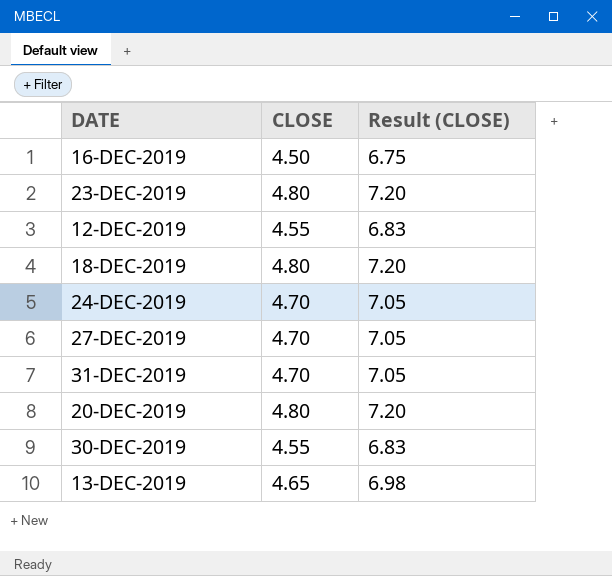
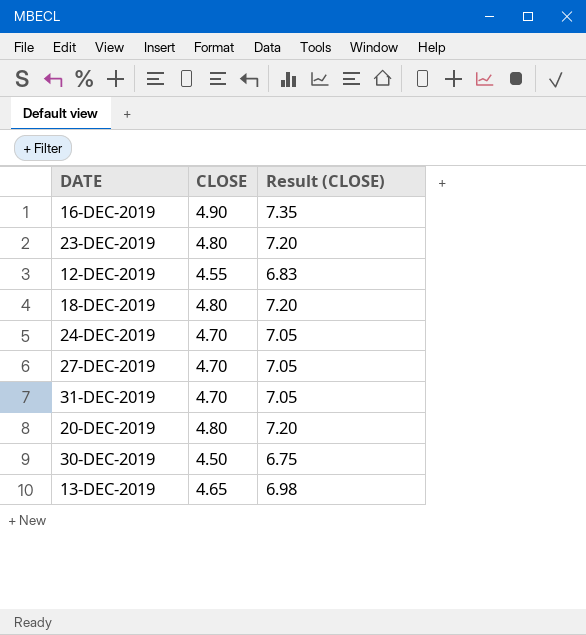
16-DEC-2019 | CLOSE: 4.50 -> 4.90
16-DEC-2019 | Result (CLOSE): 6.75 -> 7.35
30-DEC-2019 | CLOSE: 4.55 -> 4.50
30-DEC-2019 | Result (CLOSE): 6.83 -> 6.75

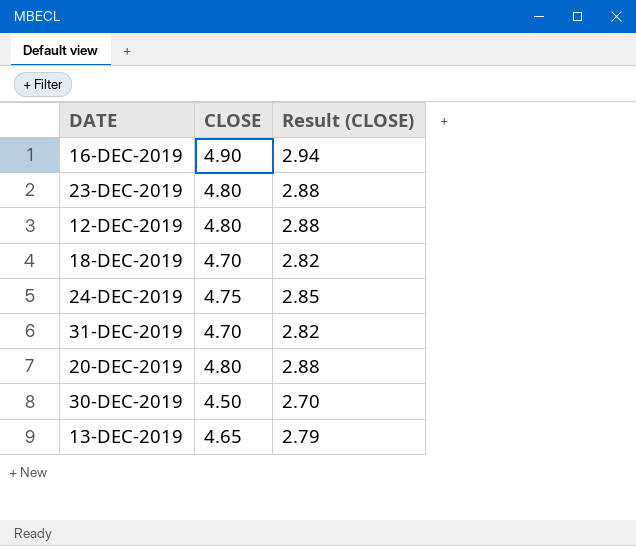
column Result (CLOSE) | formula: [CLOSE] * 1.5 -> [CLOSE] * 0.6
row 27-DEC-2019: 4.70 | 7.05 -> none
12-DEC-2019 | CLOSE: 4.55 -> 4.80
18-DEC-2019 | CLOSE: 4.80 -> 4.70
24-DEC-2019 | CLOSE: 4.70 -> 4.75

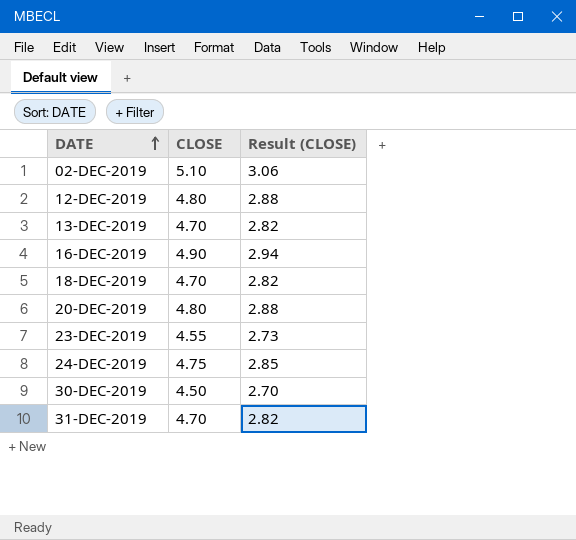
row order: none -> DATE ascending
row 02-DEC-2019: none -> 5.10 | 3.06
13-DEC-2019 | CLOSE: 4.65 -> 4.70
13-DEC-2019 | Result (CLOSE): 2.79 -> 2.82
23-DEC-2019 | CLOSE: 4.80 -> 4.55
23-DEC-2019 | Result (CLOSE): 2.88 -> 2.73

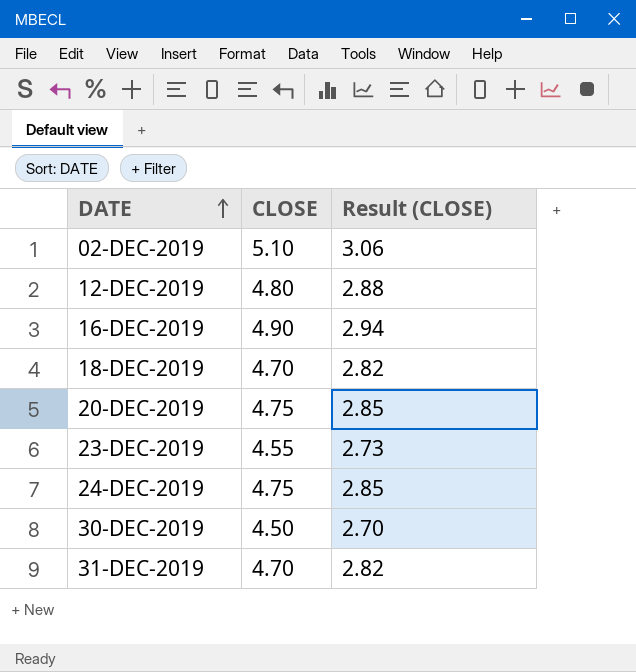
row 13-DEC-2019: 4.70 | 2.82 -> none
20-DEC-2019 | CLOSE: 4.80 -> 4.75
20-DEC-2019 | Result (CLOSE): 2.88 -> 2.85

